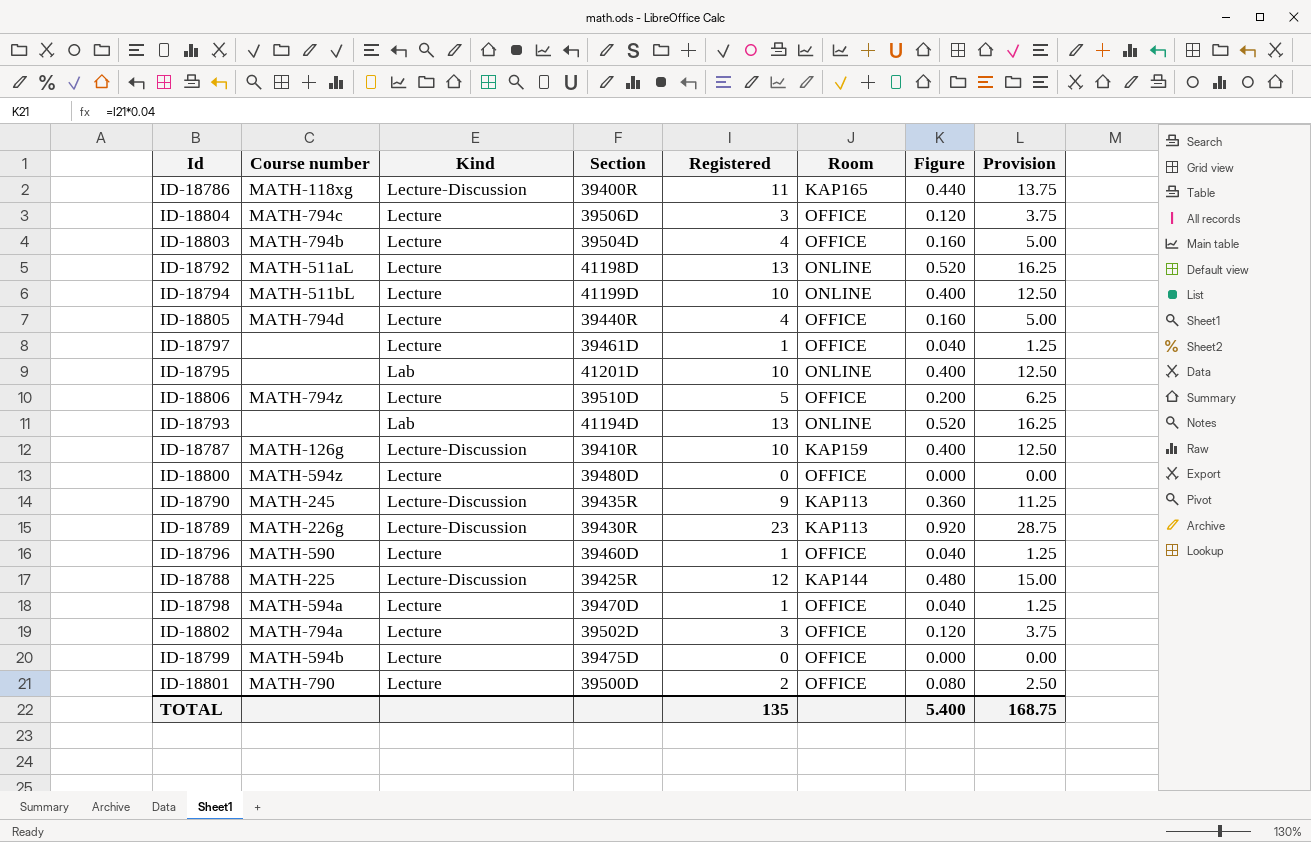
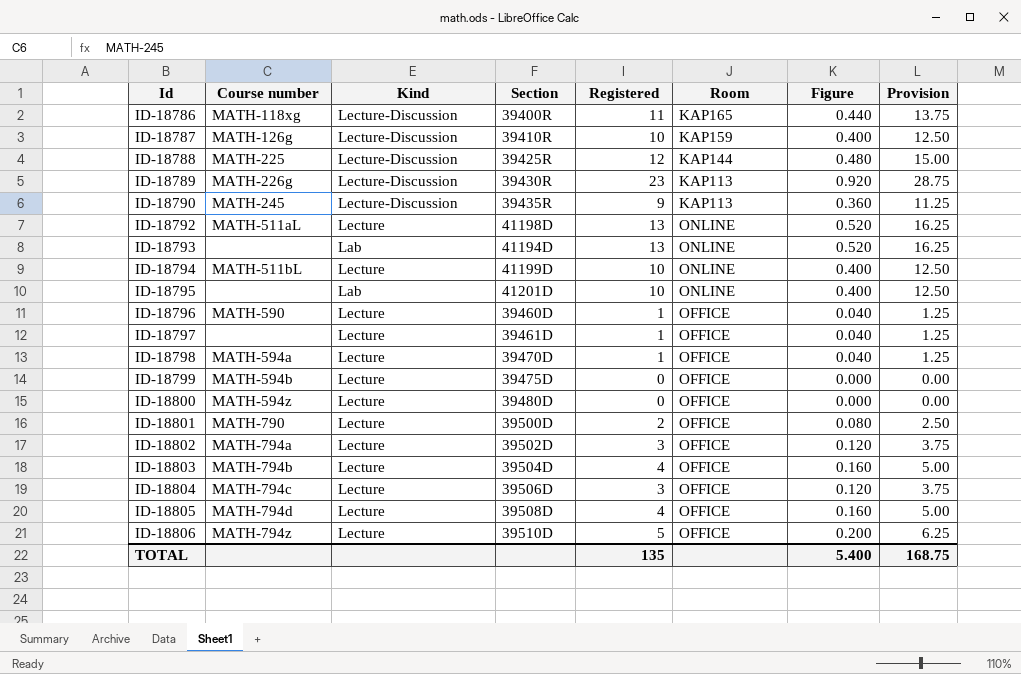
row order: none -> Id ascending
ID-18805 | Section: 39440R -> 39508D

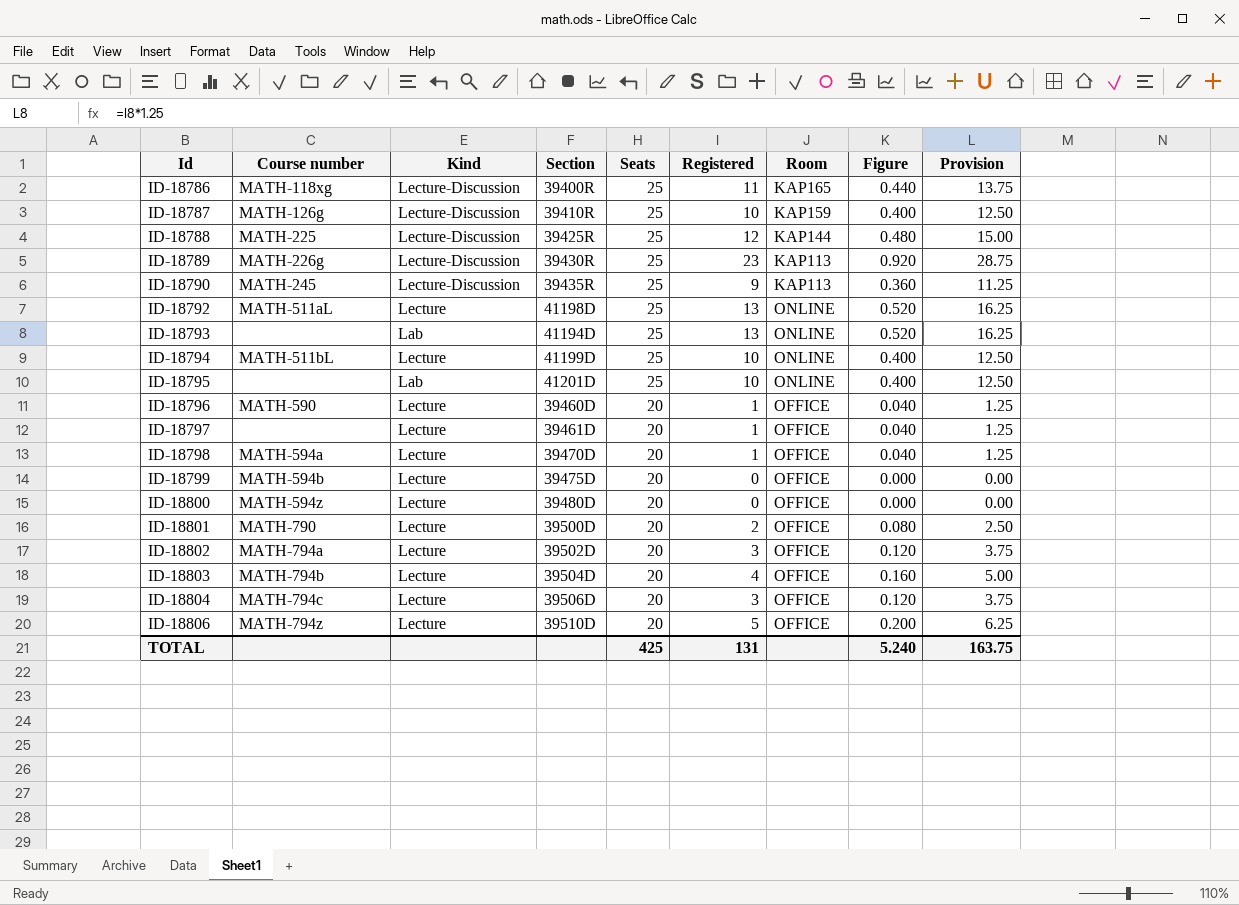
column Seats | position: none -> 5
row ID-18805: MATH-794d | Lecture | 39508D | 4 | OFFICE | 0.160 | 5.00 -> none
TOTAL | Registered: 135 -> 131
TOTAL | Figure: 5.400 -> 5.240
TOTAL | Provision: 168.75 -> 163.75

